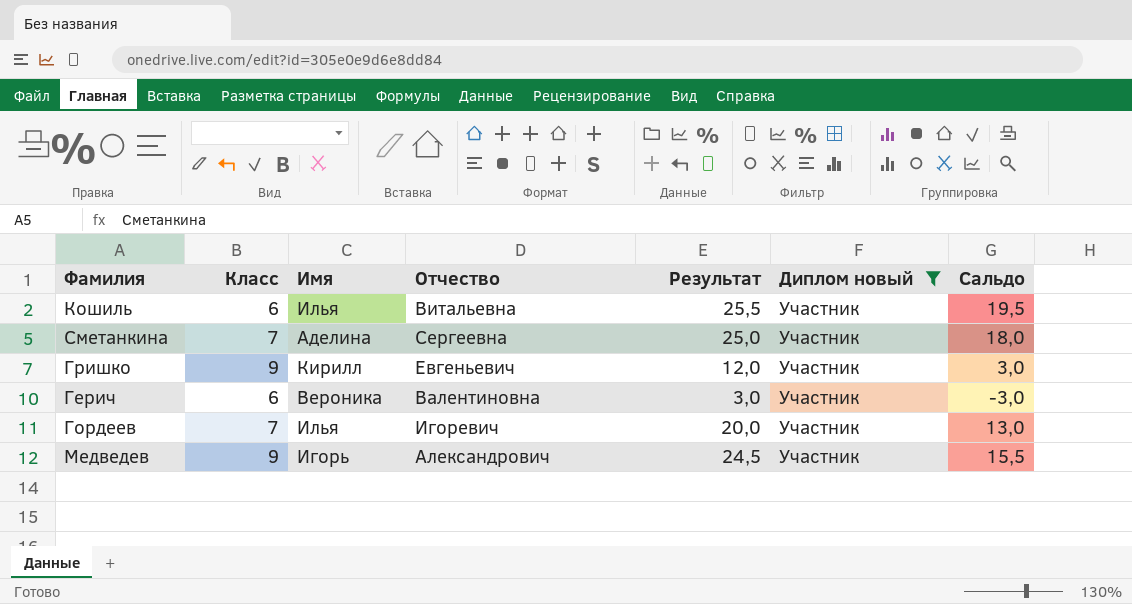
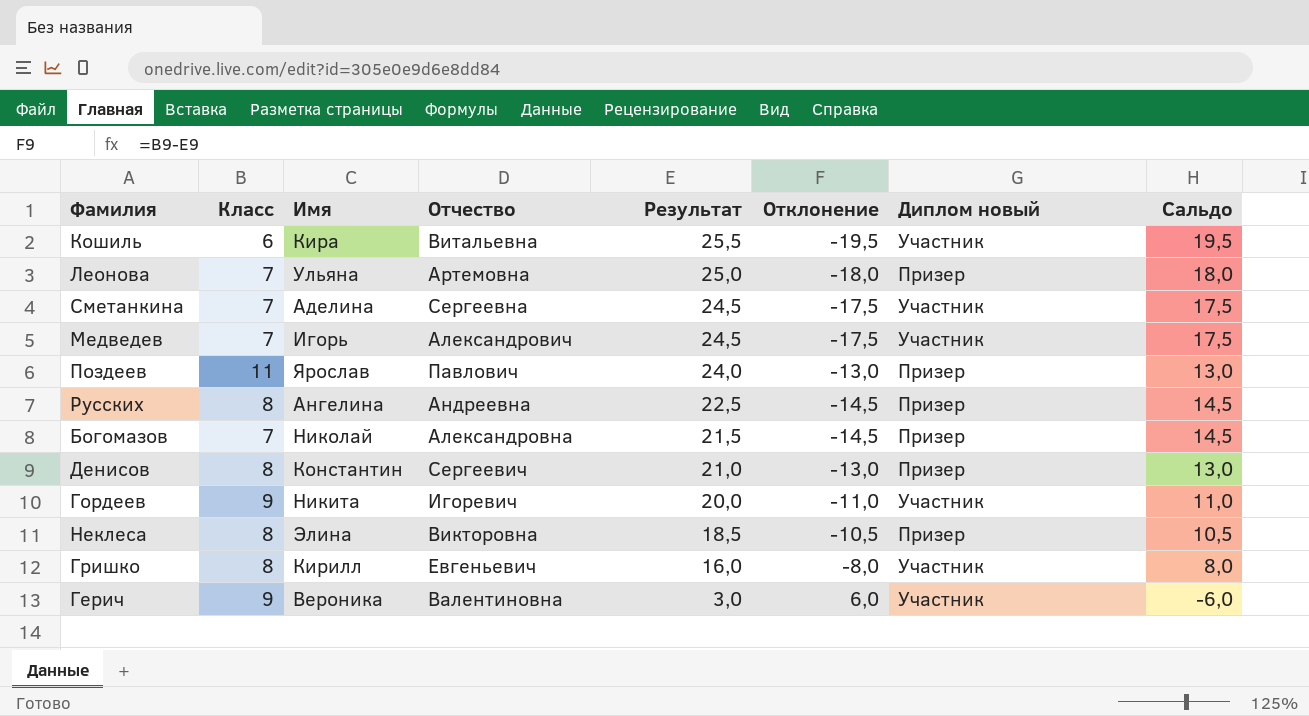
filter: Диплом новый = Участник -> none
row order: none -> Результат descending
column Отклонение | formula: none -> [Класс] - [Результат]
Кошиль | Имя: Илья -> Кира
Сметанкина | Результат: 25,0 -> 24,5
Сметанкина | Сальдо: 18,0 -> 17,5
Медведев | Класс: 9 -> 7
Медведев | Сальдо: 15,5 -> 17,5
Гордеев | Класс: 7 -> 9
Гордеев | Имя: Илья -> Никита
Гордеев | Сальдо: 13,0 -> 11,0
Гришко | Класс: 9 -> 8
Гришко | Результат: 12,0 -> 16,0
Гришко | Сальдо: 3,0 -> 8,0
Герич | Класс: 6 -> 9
Герич | Сальдо: -3,0 -> -6,0

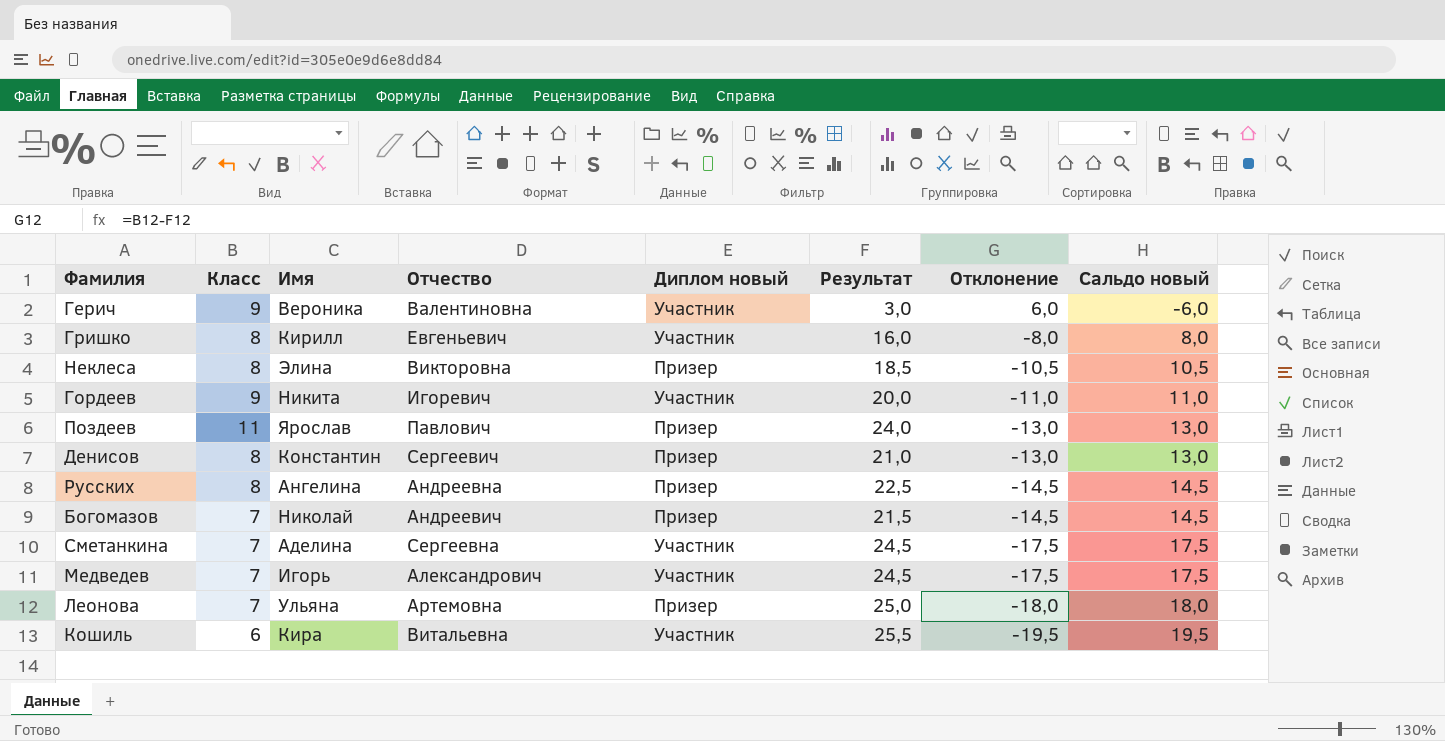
row order: Результат descending -> Отклонение descending
column Диплом новый | position: 7 -> 5
column name: Сальдо -> Сальдо новый
Богомазов | Отчество: Александровна -> Андреевич

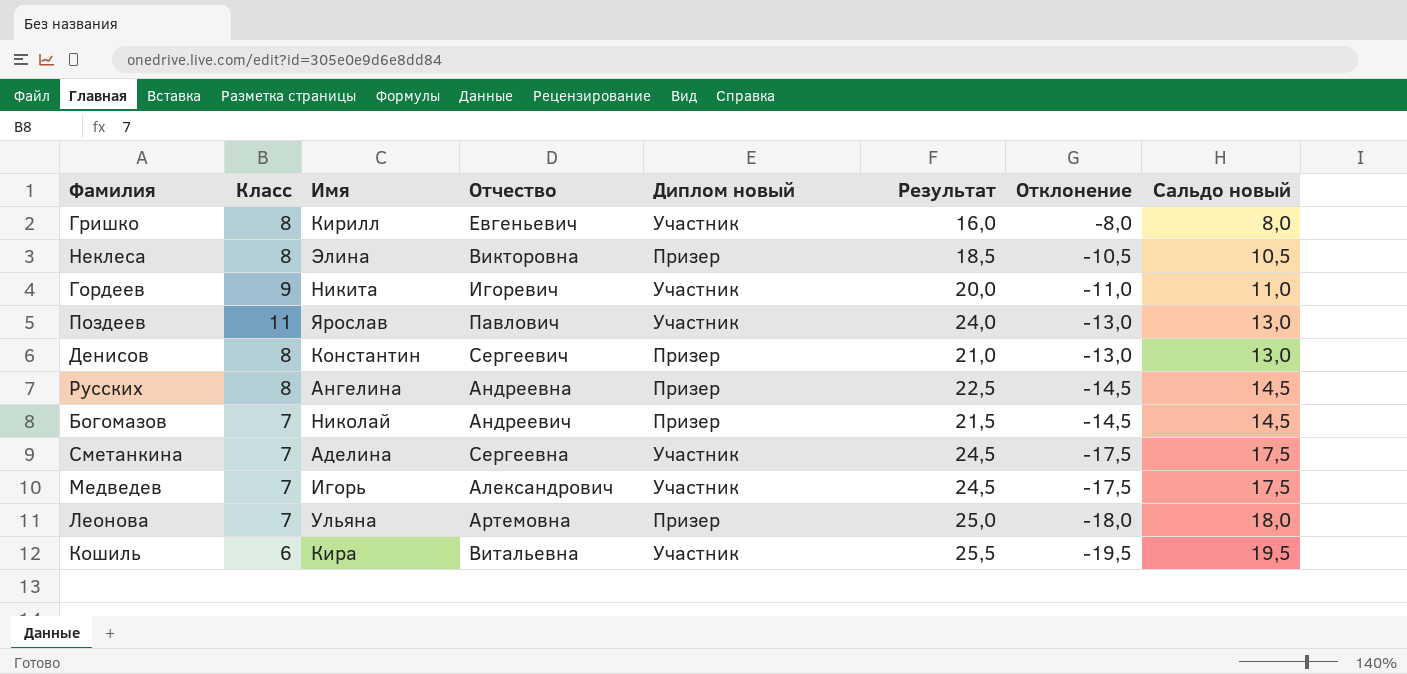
row Герич: 9 | Вероника | Валентиновна | Участник | 3,0 | 6,0 | -6,0 -> none
Поздеев | Диплом новый: Призер -> Участник

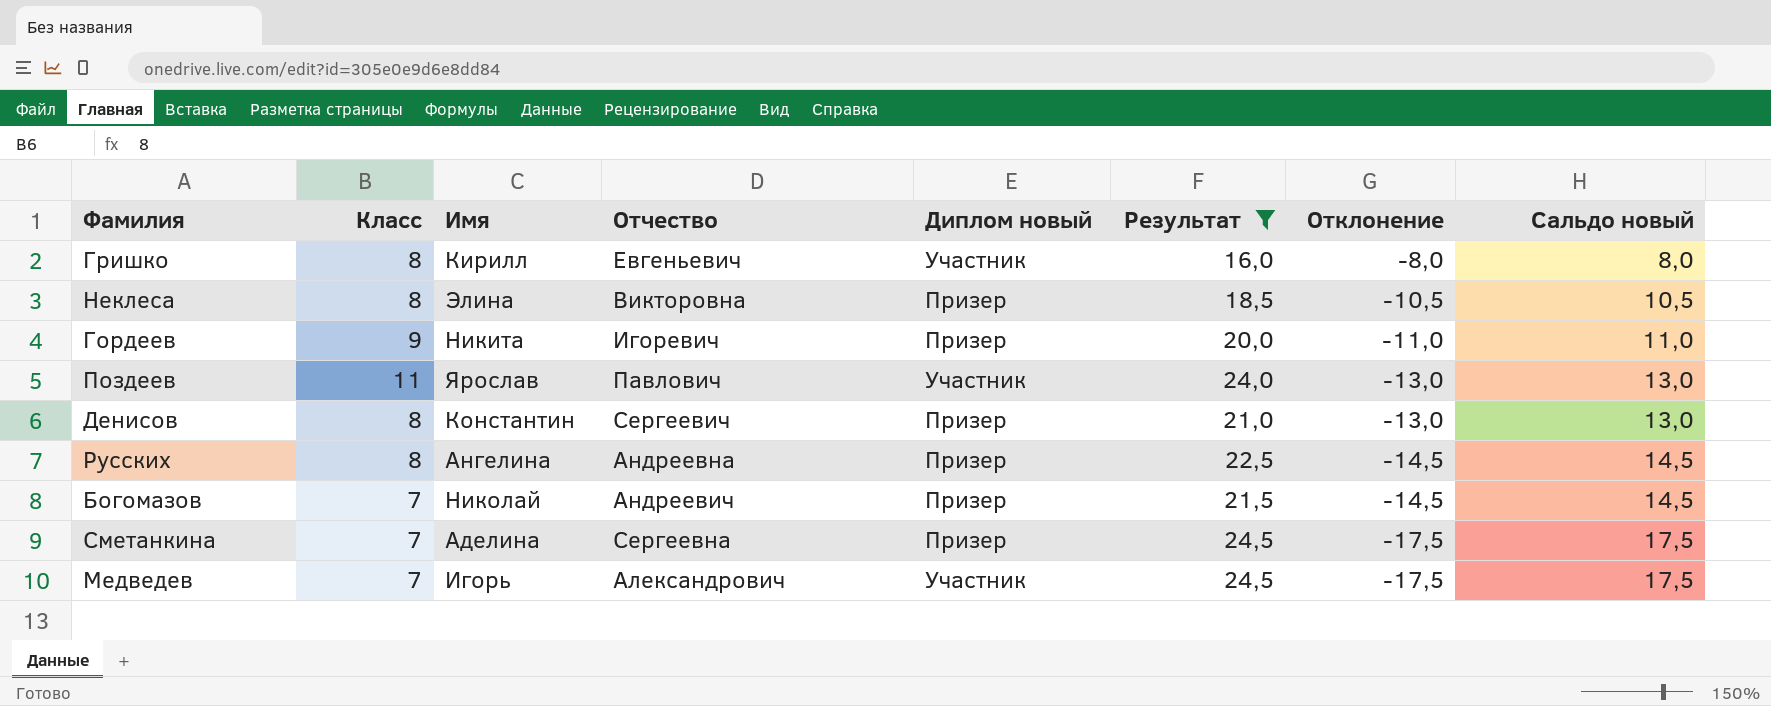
filter: none -> Результат <= 24,5
Гордеев | Диплом новый: Участник -> Призер
Сметанкина | Диплом новый: Участник -> Призер

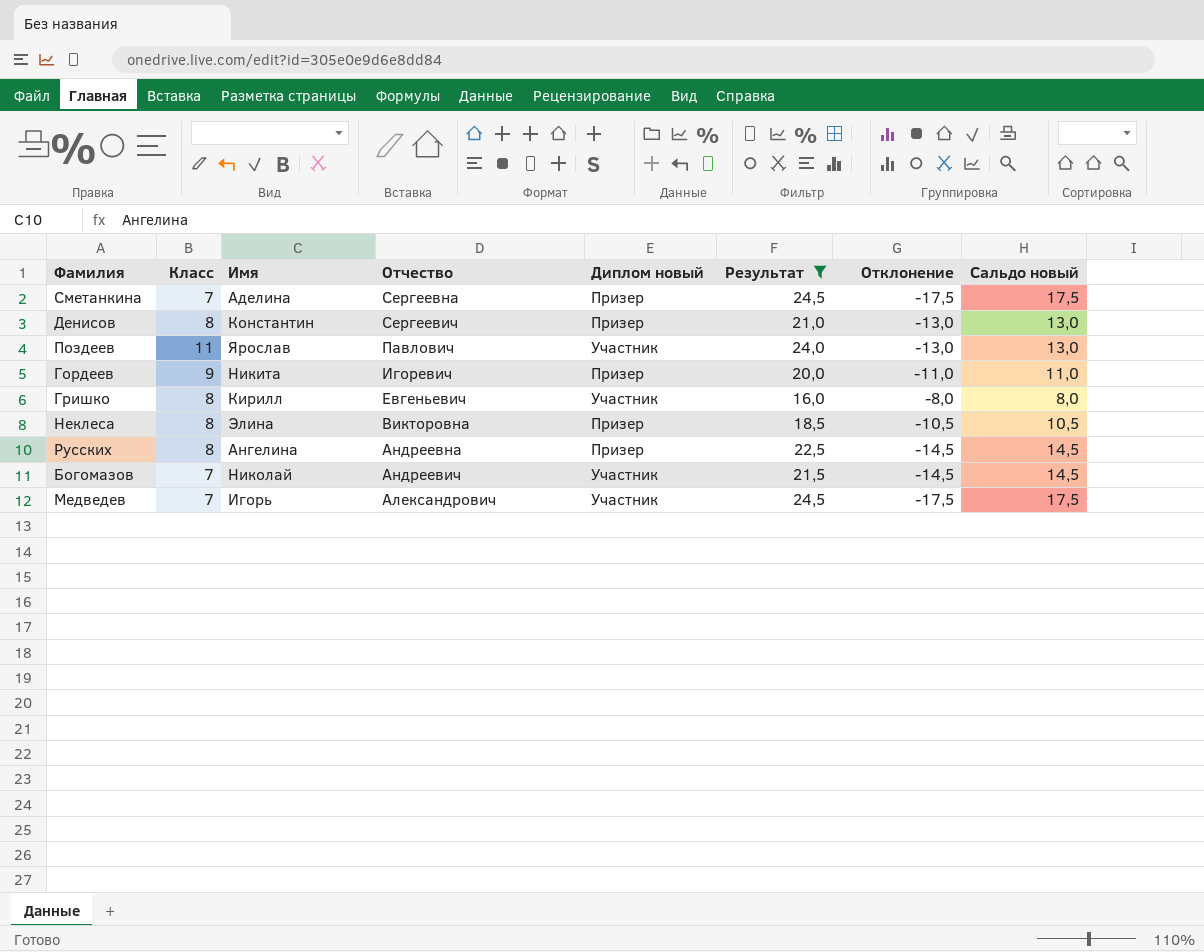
row order: Отклонение descending -> Отчество descending
Богомазов | Диплом новый: Призер -> Участник

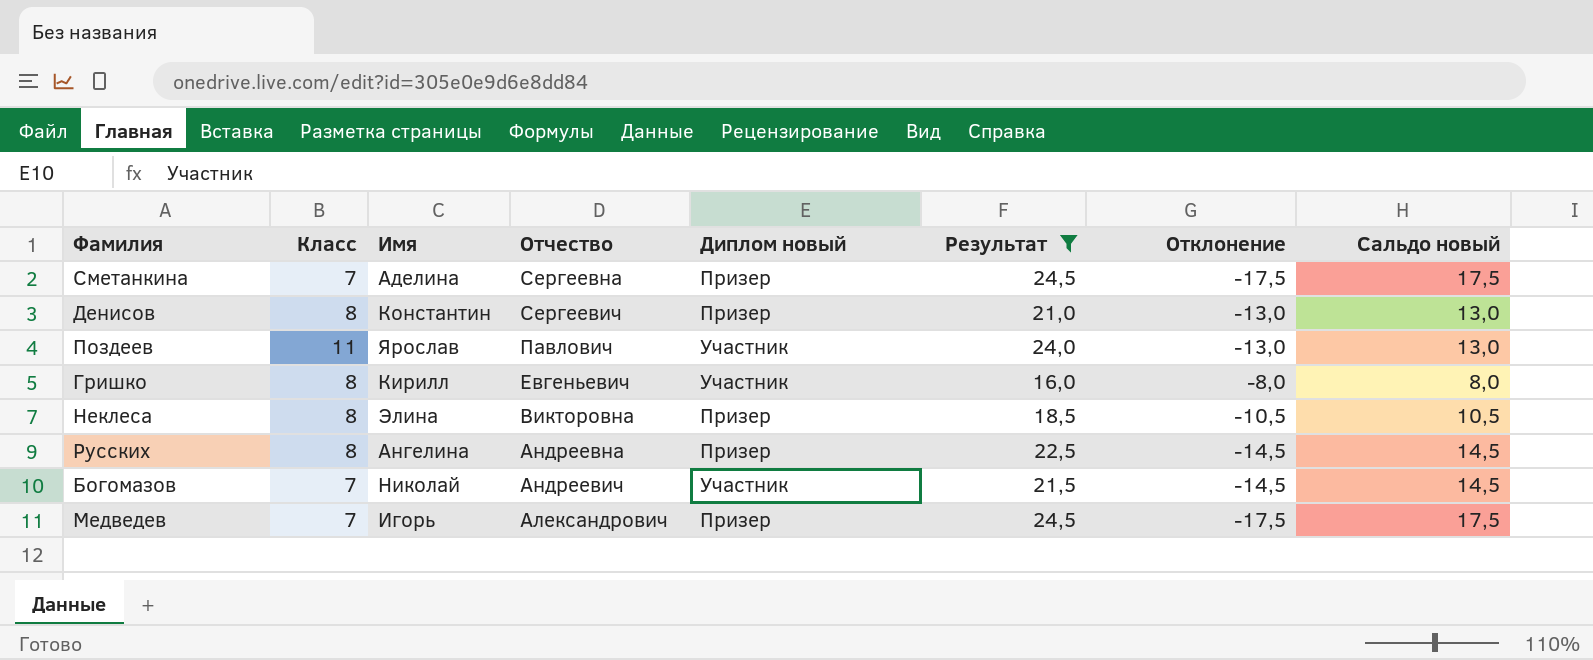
row Гордеев: 9 | Никита | Игоревич | Призер | 20,0 | -11,0 | 11,0 -> none
Медведев | Диплом новый: Участник -> Призер

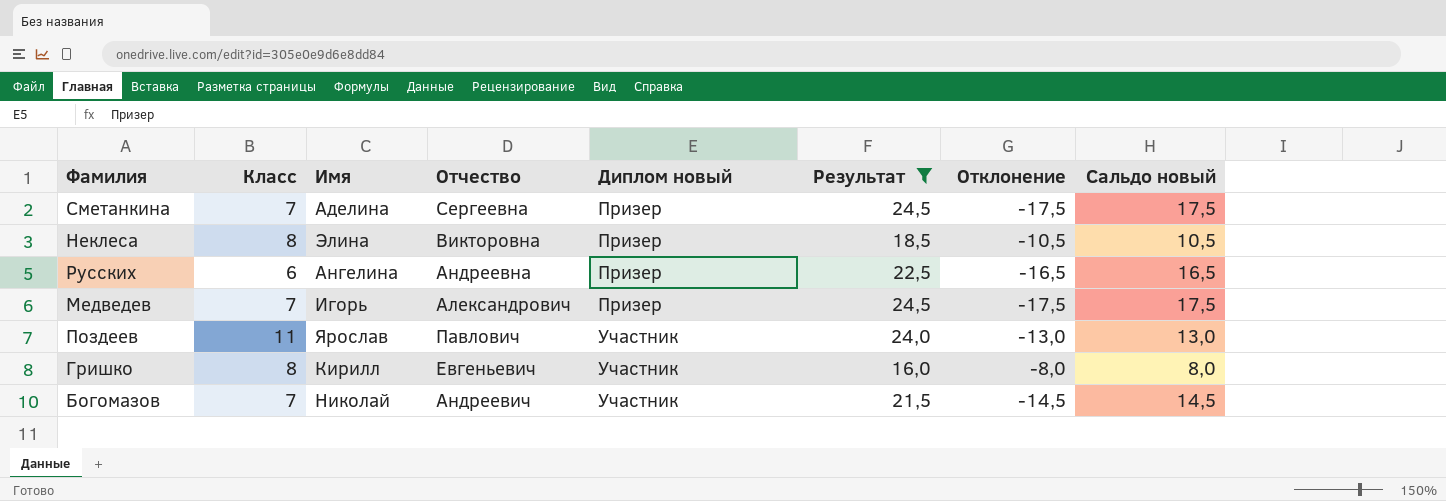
row order: Отчество descending -> Диплом новый ascending
row Денисов: 8 | Константин | Сергеевич | Призер | 21,0 | -13,0 | 13,0 -> none
Русских | Класс: 8 -> 6
Русских | Отклонение: -14,5 -> -16,5
Русских | Сальдо новый: 14,5 -> 16,5

